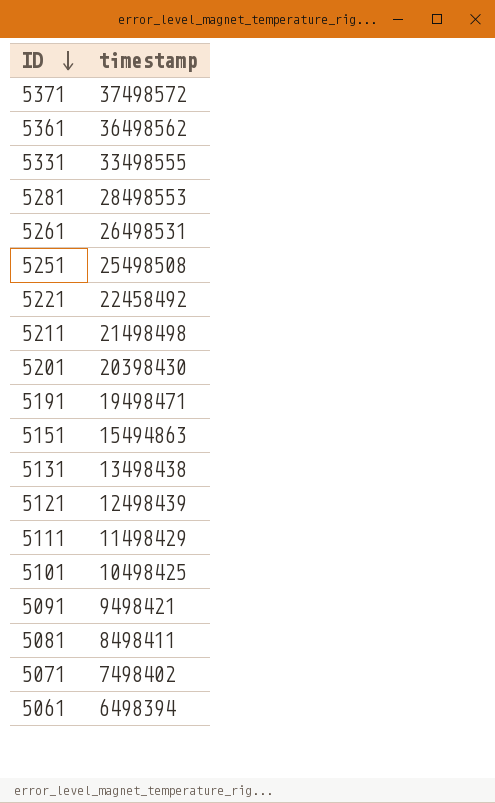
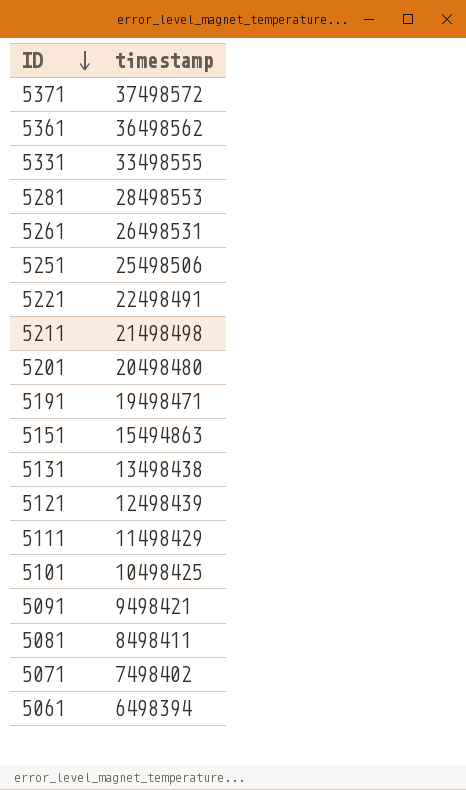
5251 | timestamp: 25498508 -> 25498506
5221 | timestamp: 22458492 -> 22498491
5201 | timestamp: 20398430 -> 20498480

